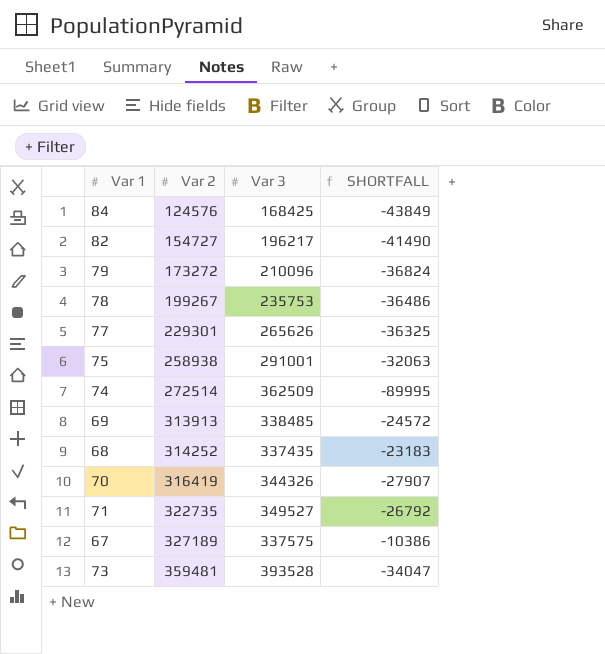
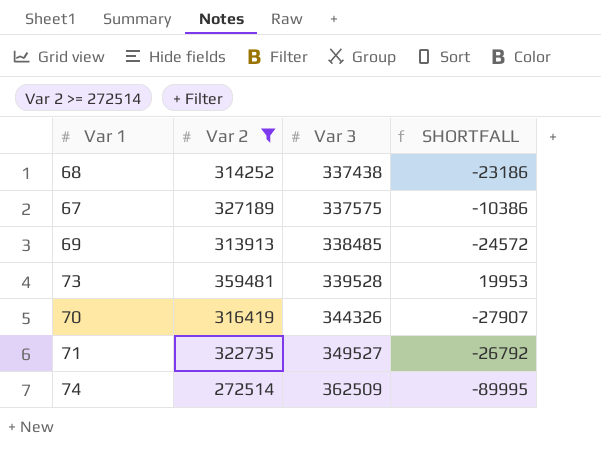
filter: none -> Var 2 >= 272514
row order: Var 2 ascending -> Var 3 ascending
68 | Var 3: 337435 -> 337438
68 | SHORTFALL: -23183 -> -23186
73 | Var 3: 393528 -> 339528
73 | SHORTFALL: -34047 -> 19953

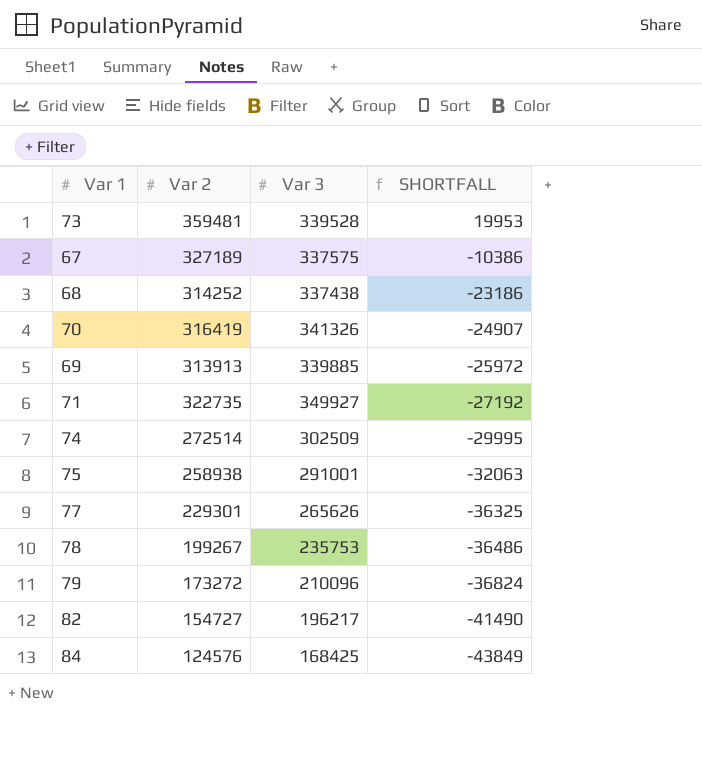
filter: Var 2 >= 272514 -> none
row order: Var 3 ascending -> SHORTFALL descending
70 | Var 3: 344326 -> 341326
70 | SHORTFALL: -27907 -> -24907
69 | Var 3: 338485 -> 339885
69 | SHORTFALL: -24572 -> -25972
71 | Var 3: 349527 -> 349927
71 | SHORTFALL: -26792 -> -27192
74 | Var 3: 362509 -> 302509
74 | SHORTFALL: -89995 -> -29995

